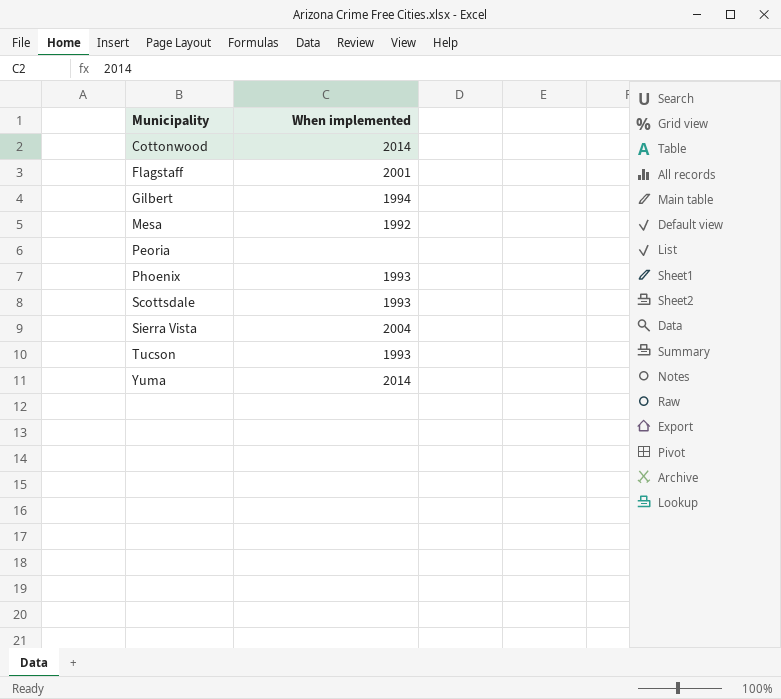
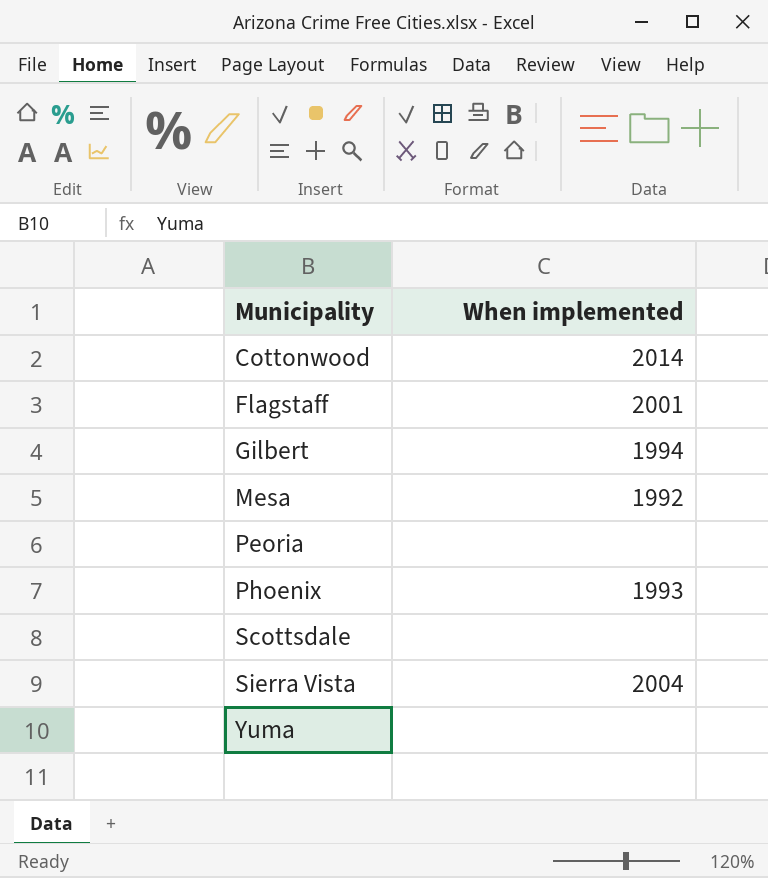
row Tucson: 1993 -> none
Scottsdale | When implemented: 1993 -> none
Yuma | When implemented: 2014 -> none

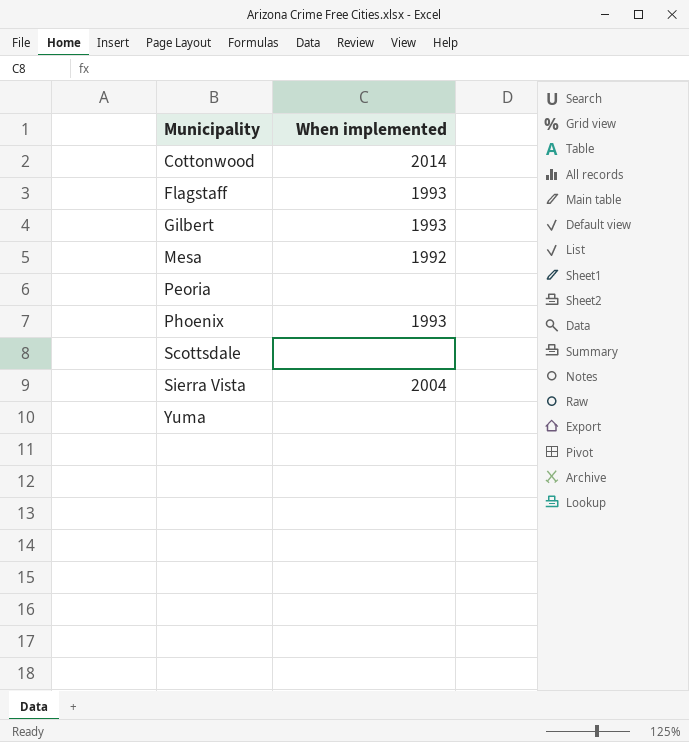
Flagstaff | When implemented: 2001 -> 1993
Gilbert | When implemented: 1994 -> 1993

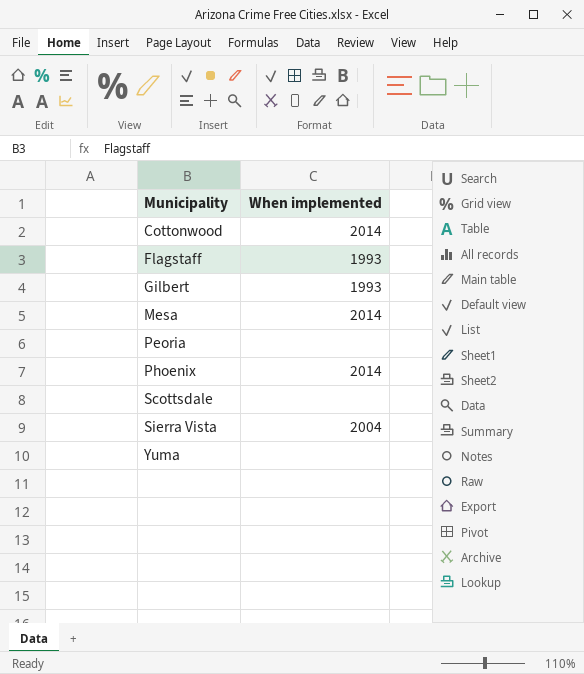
Mesa | When implemented: 1992 -> 2014
Phoenix | When implemented: 1993 -> 2014

